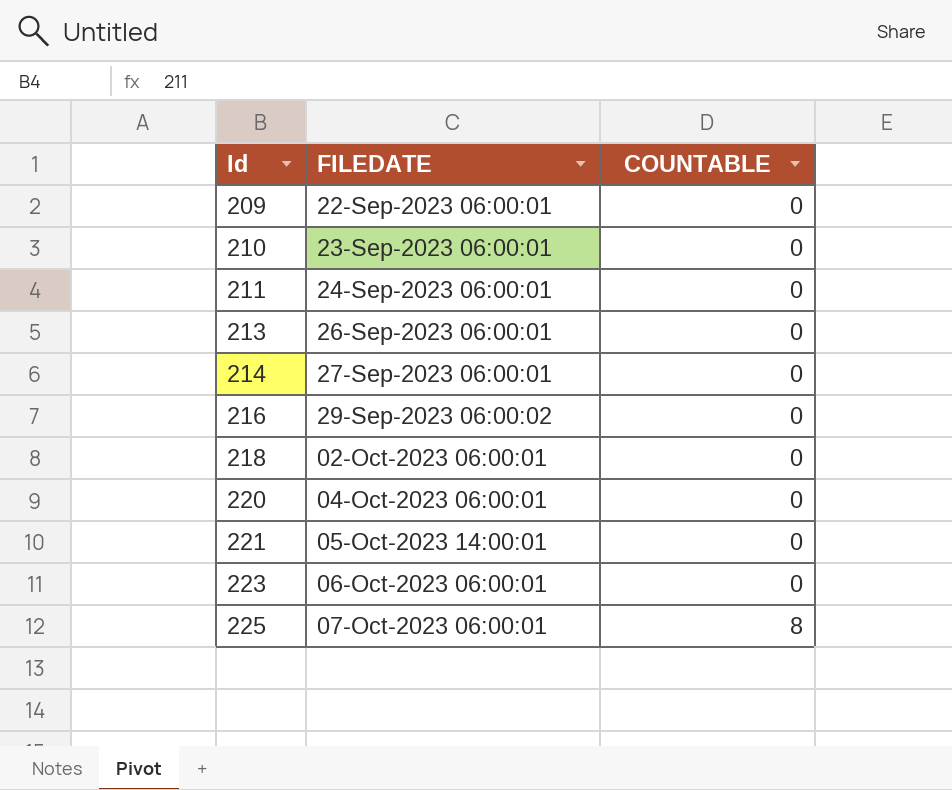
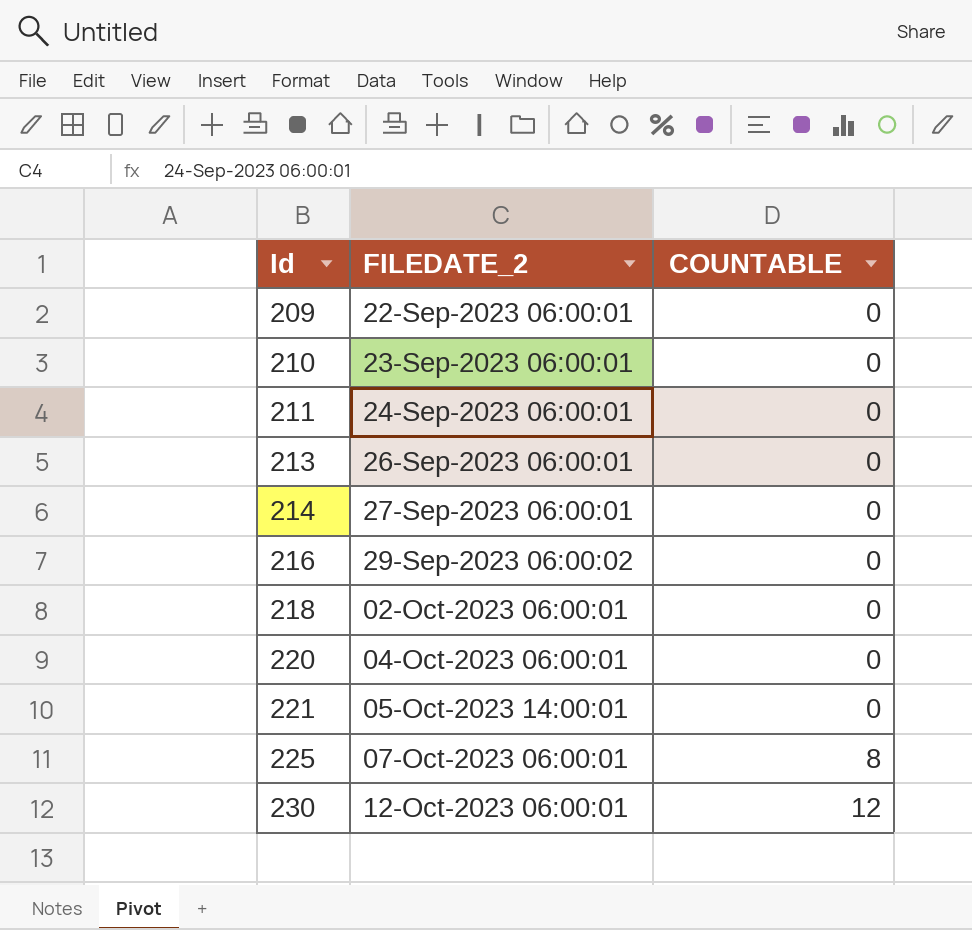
column name: FILEDATE -> FILEDATE_2
row 223: 06-Oct-2023 06:00:01 | 0 -> none
row 230: none -> 12-Oct-2023 06:00:01 | 12

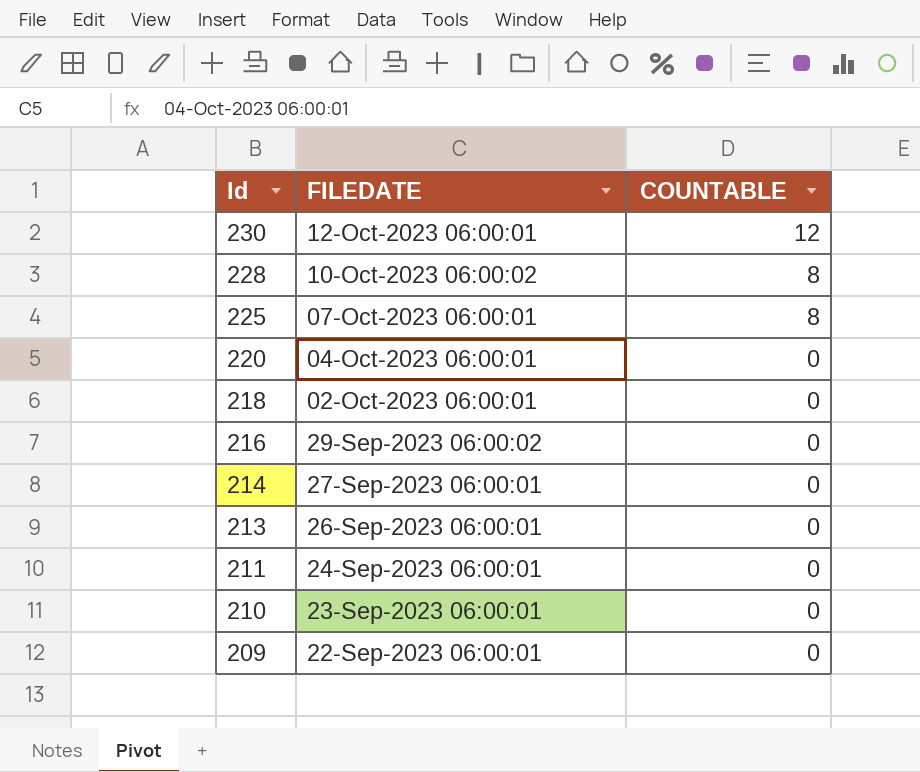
row order: Id ascending -> Id descending
column name: FILEDATE_2 -> FILEDATE
row 221: 05-Oct-2023 14:00:01 | 0 -> none
row 228: none -> 10-Oct-2023 06:00:02 | 8

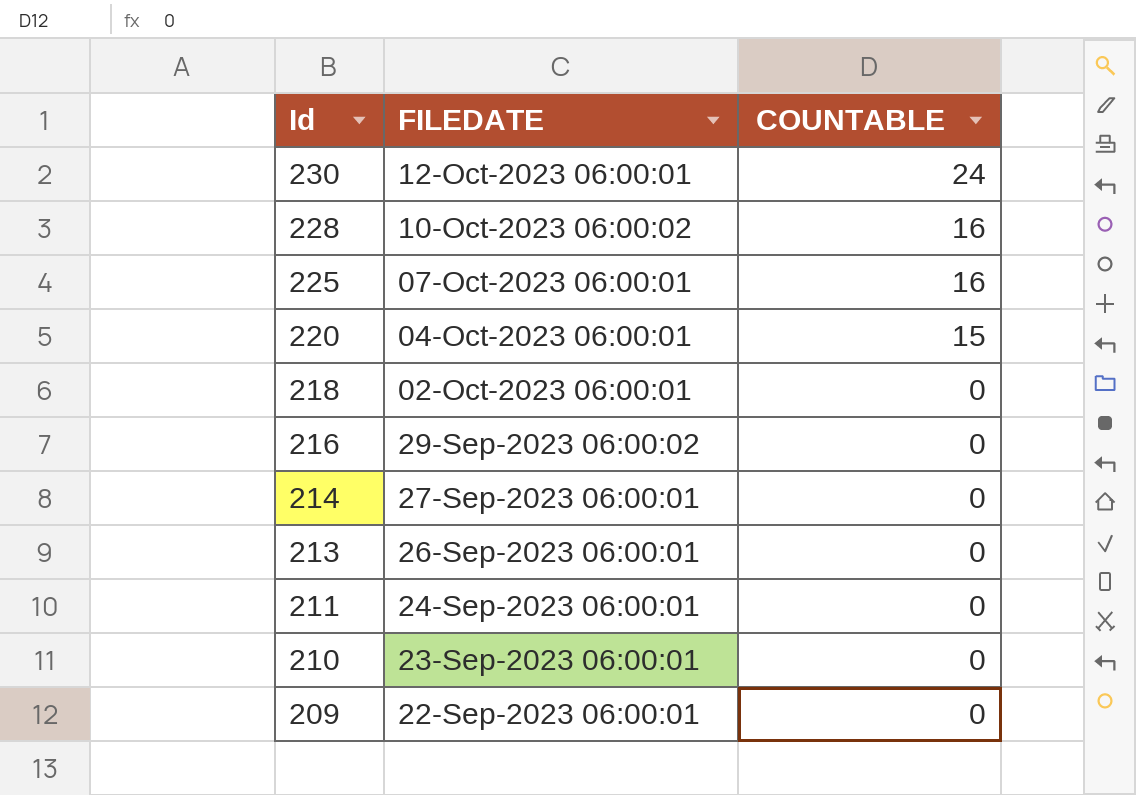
230 | COUNTABLE: 12 -> 24
228 | COUNTABLE: 8 -> 16
225 | COUNTABLE: 8 -> 16
220 | COUNTABLE: 0 -> 15

